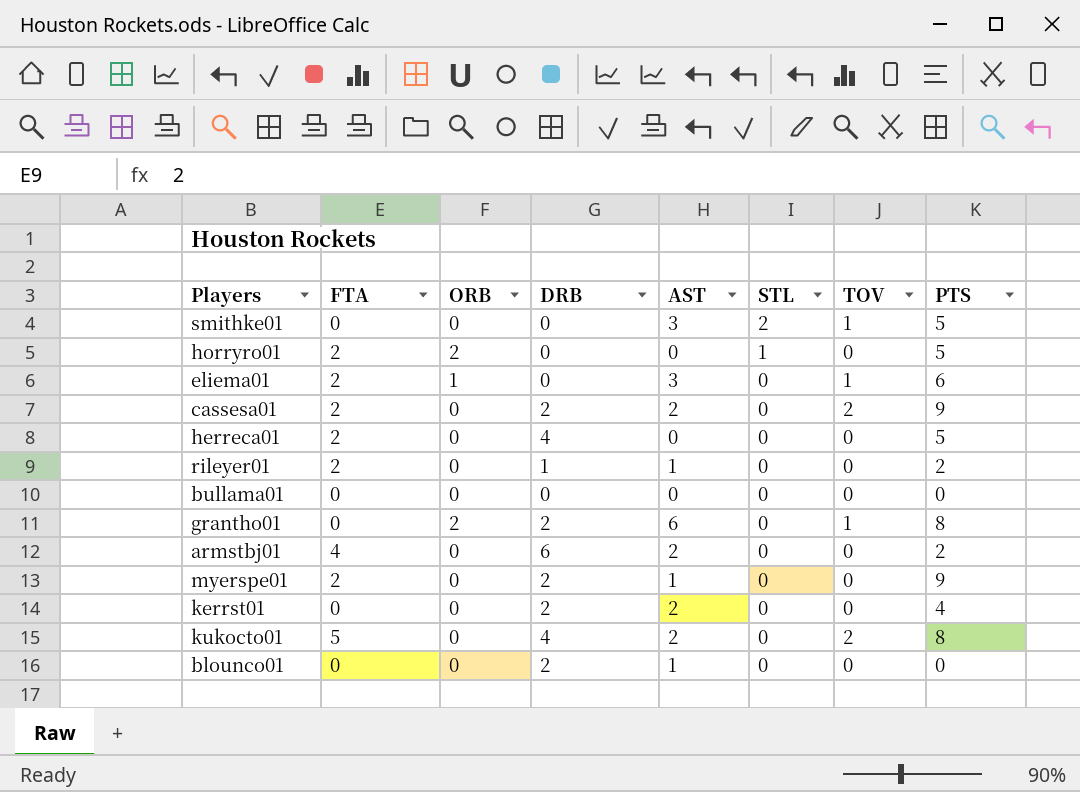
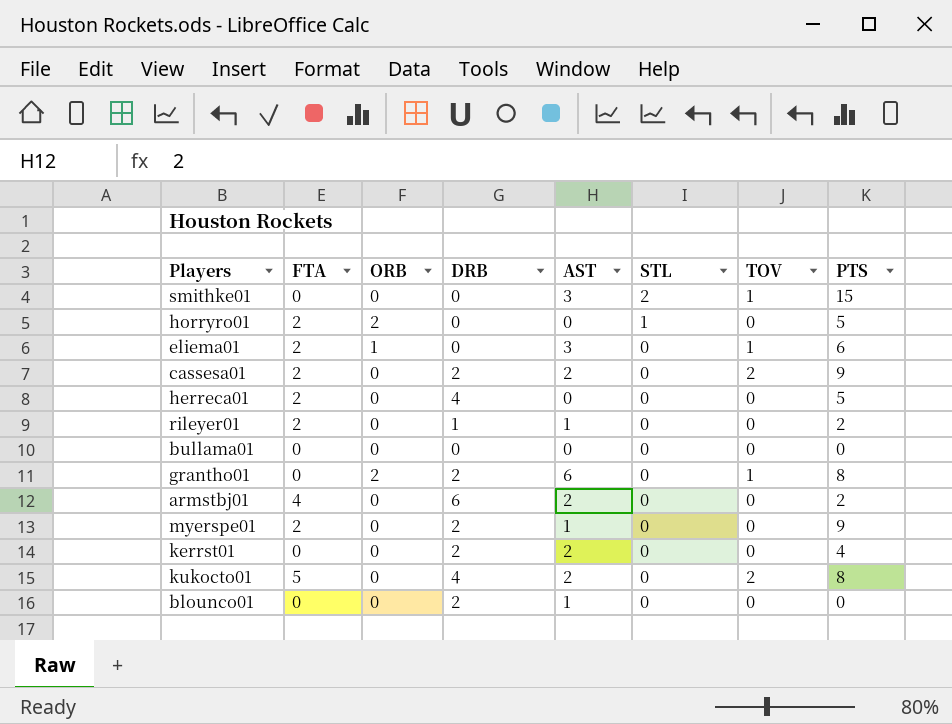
smithke01 | PTS: 5 -> 15

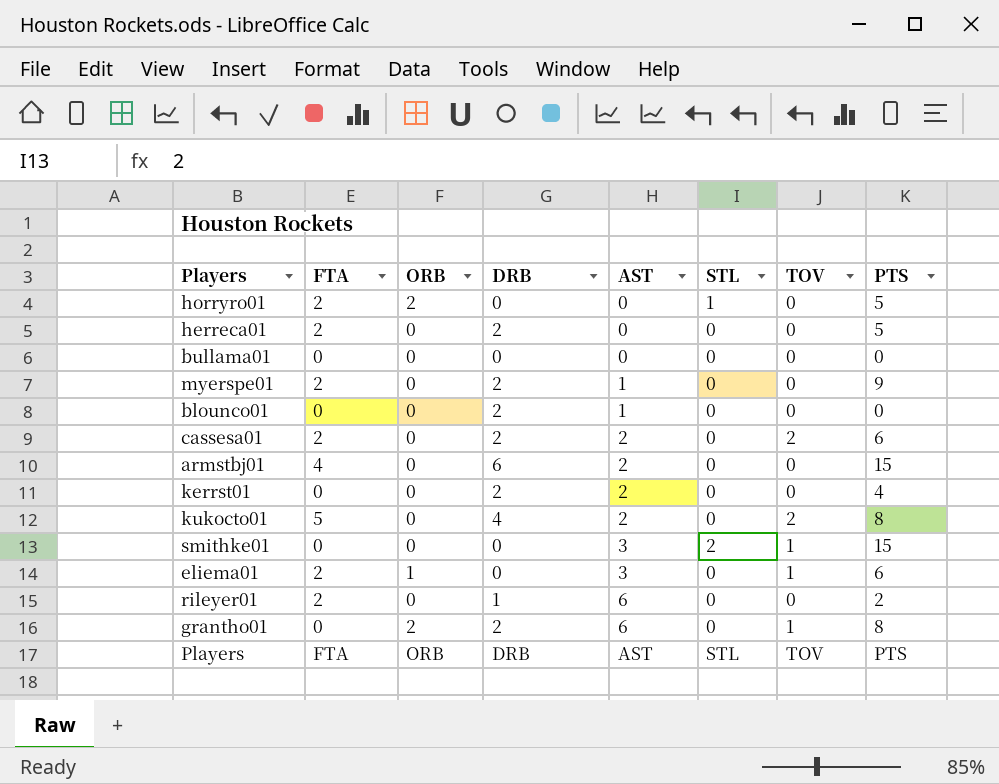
row order: STL descending -> AST ascending
herreca01 | DRB: 4 -> 2
cassesa01 | PTS: 9 -> 6
armstbj01 | PTS: 2 -> 15
rileyer01 | AST: 1 -> 6
row Players: none -> FTA | ORB | DRB | AST | STL | TOV | PTS

